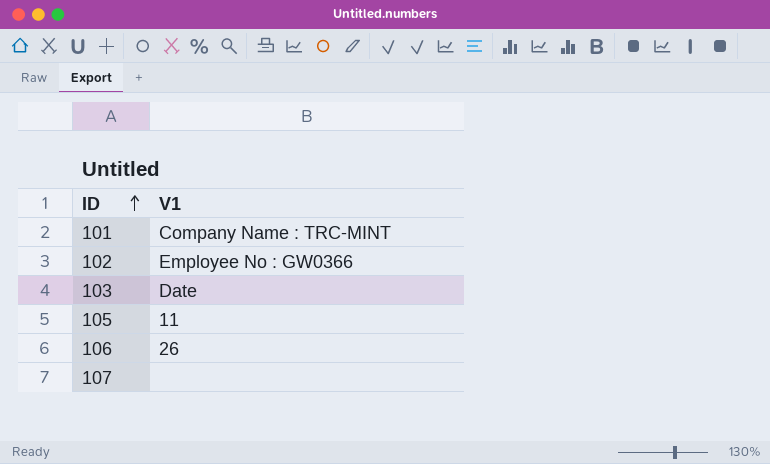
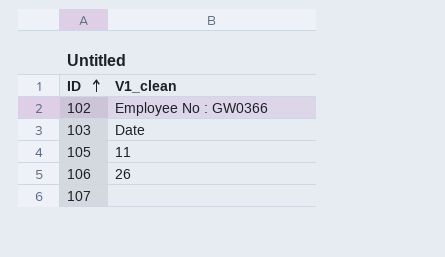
column name: V1 -> V1_clean
row 101: Company Name : TRC-MINT -> none

